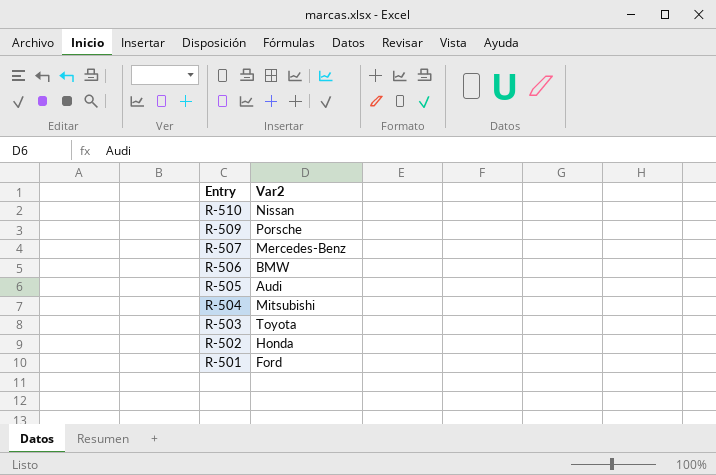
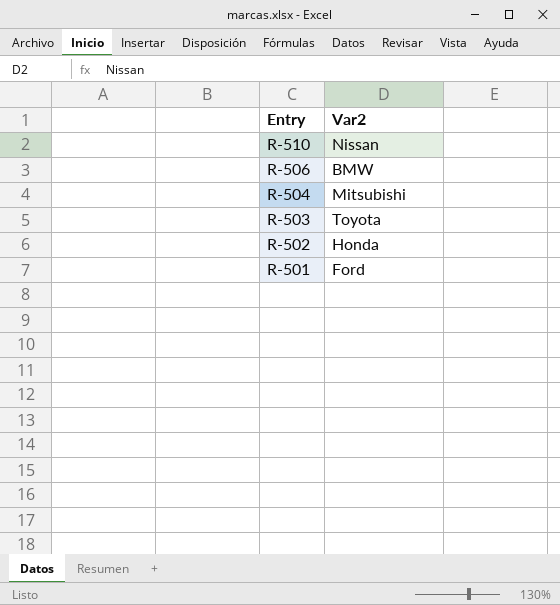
row R-509: Porsche -> none
row R-507: Mercedes-Benz -> none
row R-505: Audi -> none

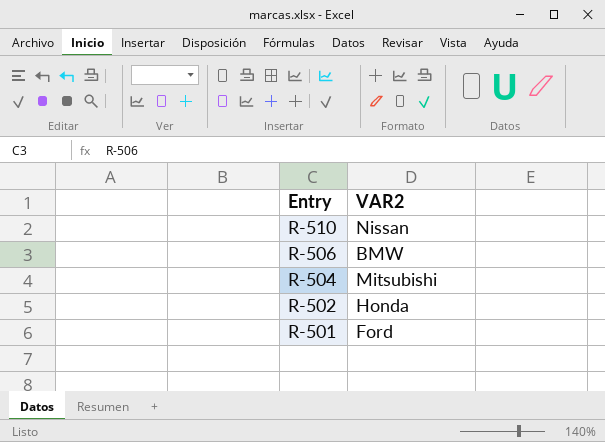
column name: Var2 -> VAR2
row R-503: Toyota -> none

